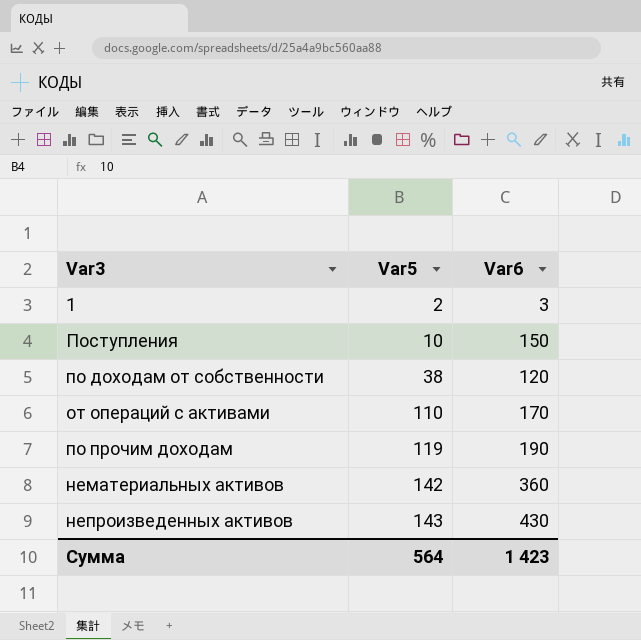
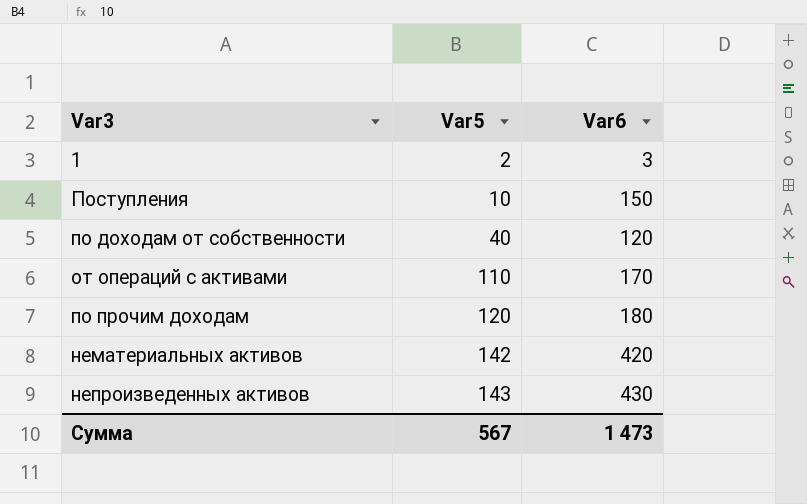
по доходам от собственности | Var5: 38 -> 40
по прочим доходам | Var5: 119 -> 120
по прочим доходам | Var6: 190 -> 180
нематериальных активов | Var6: 360 -> 420
Сумма | Var5: 564 -> 567
Сумма | Var6: 1 423 -> 1 473

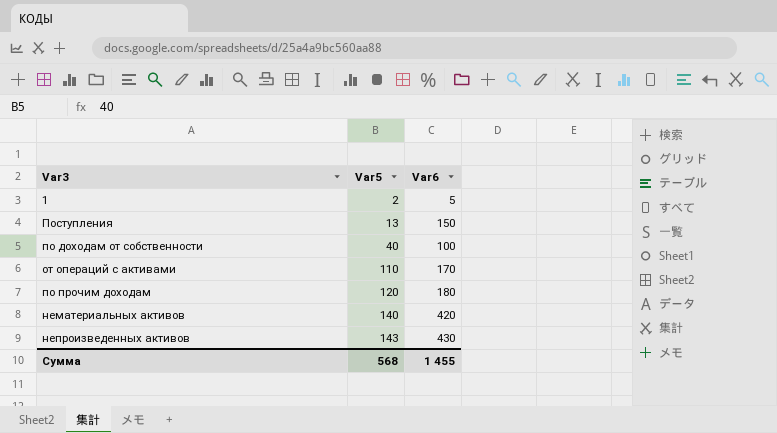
1 | Var6: 3 -> 5
Поступления | Var5: 10 -> 13
по доходам от собственности | Var6: 120 -> 100
нематериальных активов | Var5: 142 -> 140
Сумма | Var5: 567 -> 568
Сумма | Var6: 1 473 -> 1 455

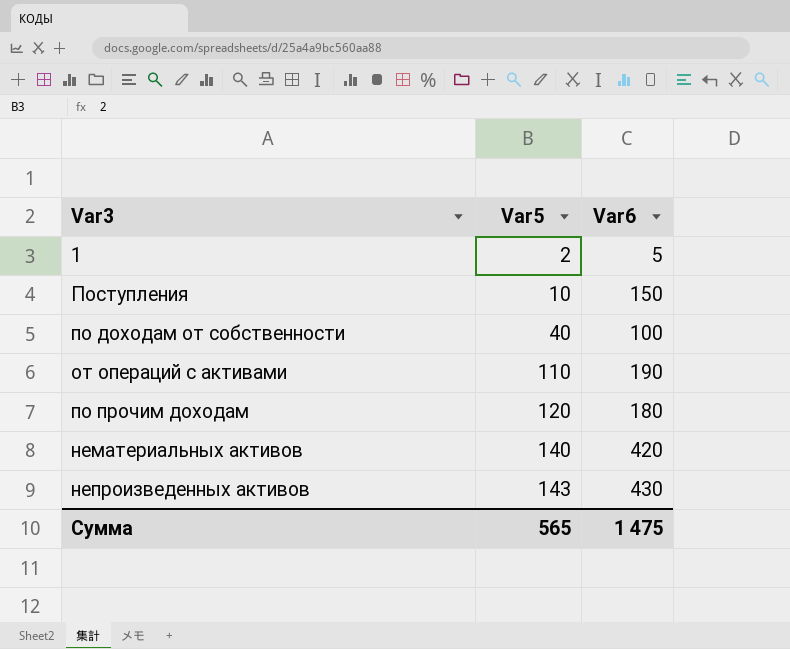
Поступления | Var5: 13 -> 10
от операций с активами | Var6: 170 -> 190
Сумма | Var5: 568 -> 565
Сумма | Var6: 1 455 -> 1 475

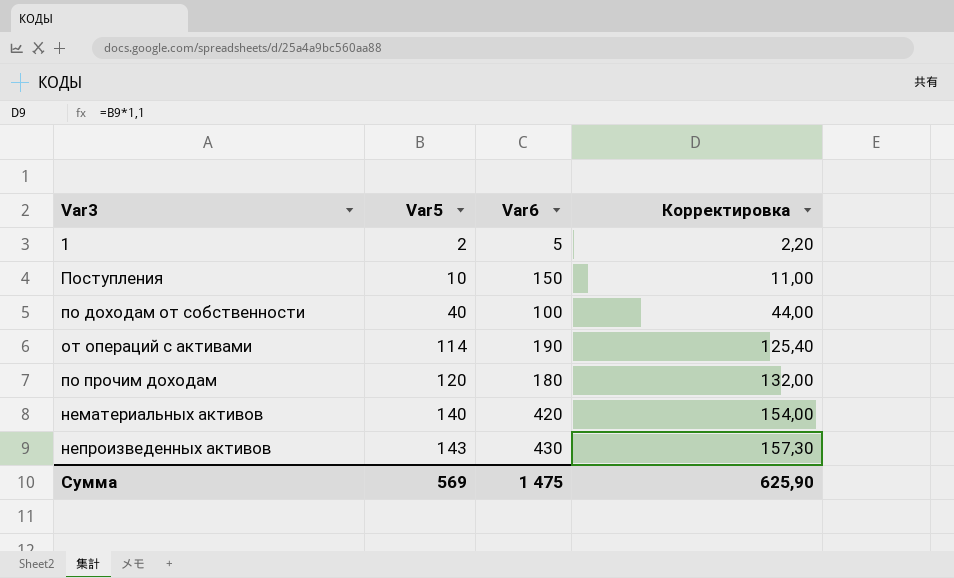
column Корректировка | formula: none -> [Var5] * 1,1
от операций с активами | Var5: 110 -> 114
Сумма | Var5: 565 -> 569

